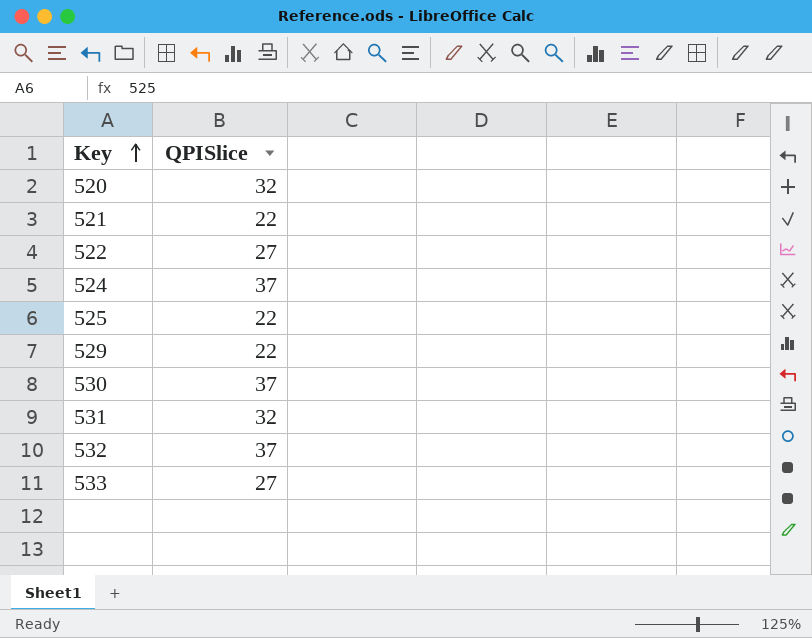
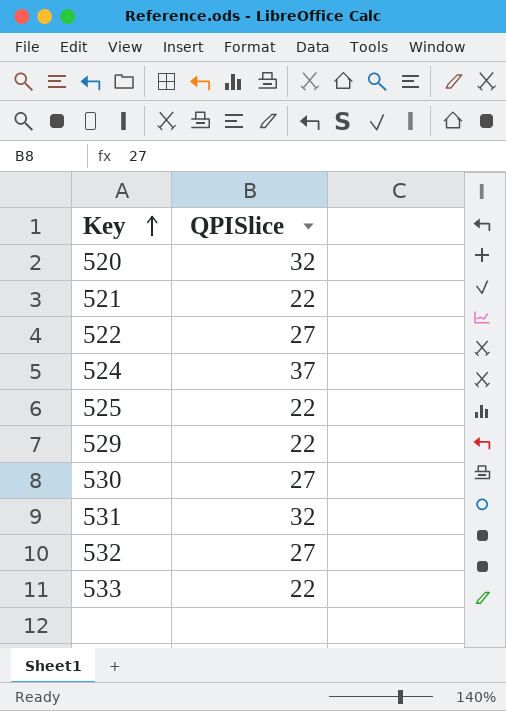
530 | QPISlice: 37 -> 27
532 | QPISlice: 37 -> 27
533 | QPISlice: 27 -> 22

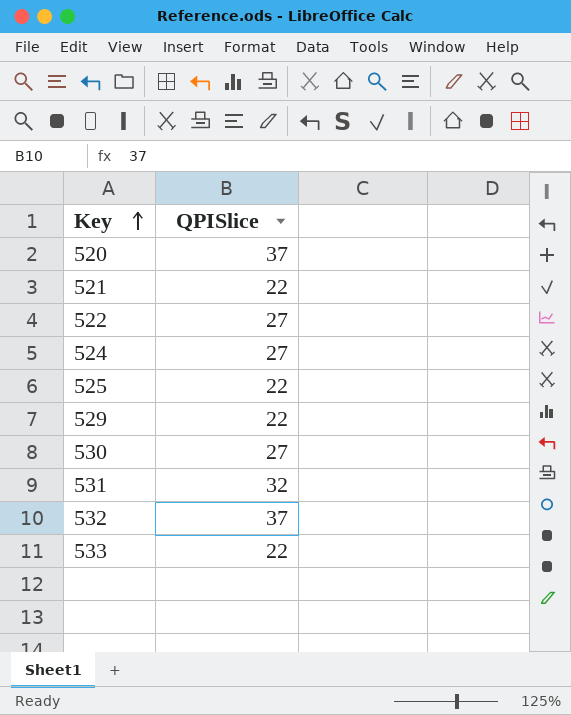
520 | QPISlice: 32 -> 37
524 | QPISlice: 37 -> 27
532 | QPISlice: 27 -> 37

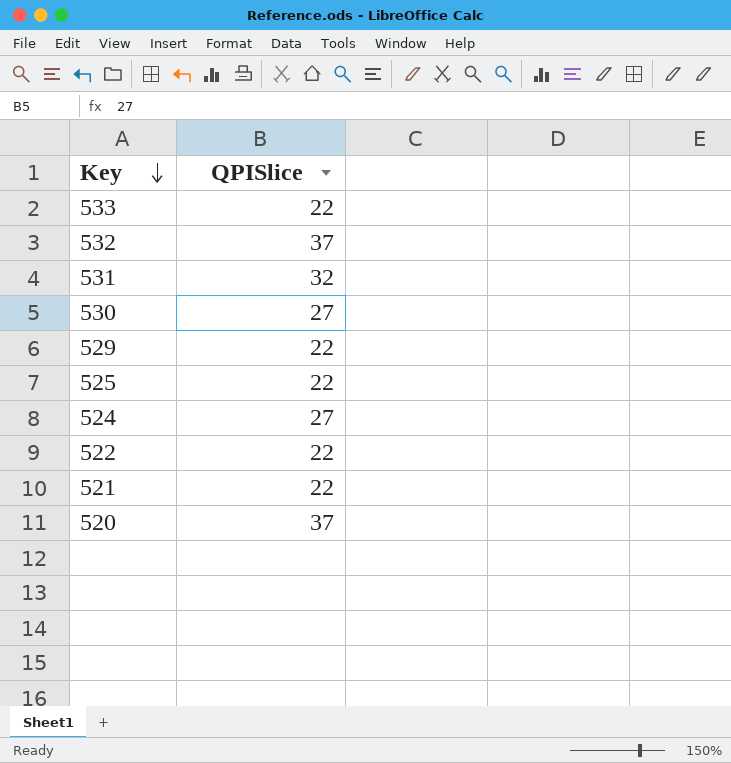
row order: Key ascending -> Key descending
522 | QPISlice: 27 -> 22

